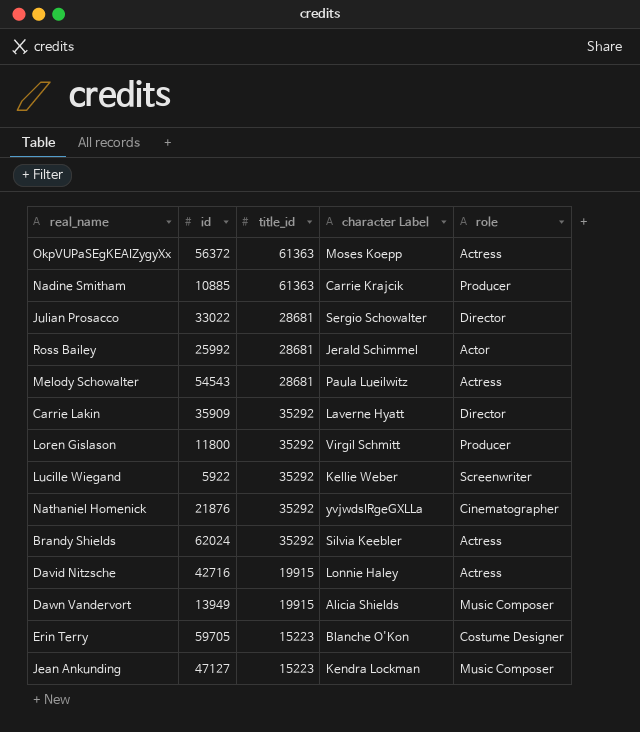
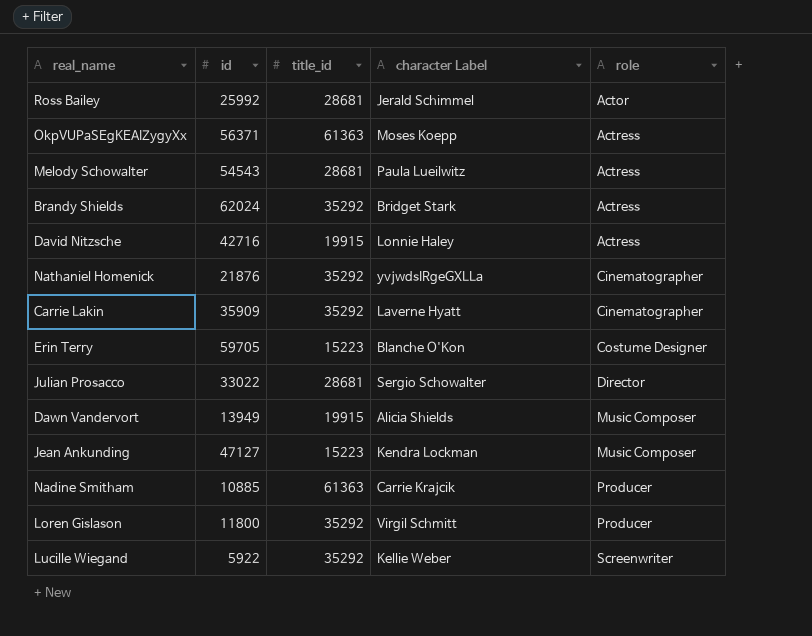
row order: none -> role ascending
OkpVUPaSEgKEAIZygyXx | id: 56372 -> 56371
Brandy Shields | character Label: Silvia Keebler -> Bridget Stark
Carrie Lakin | role: Director -> Cinematographer

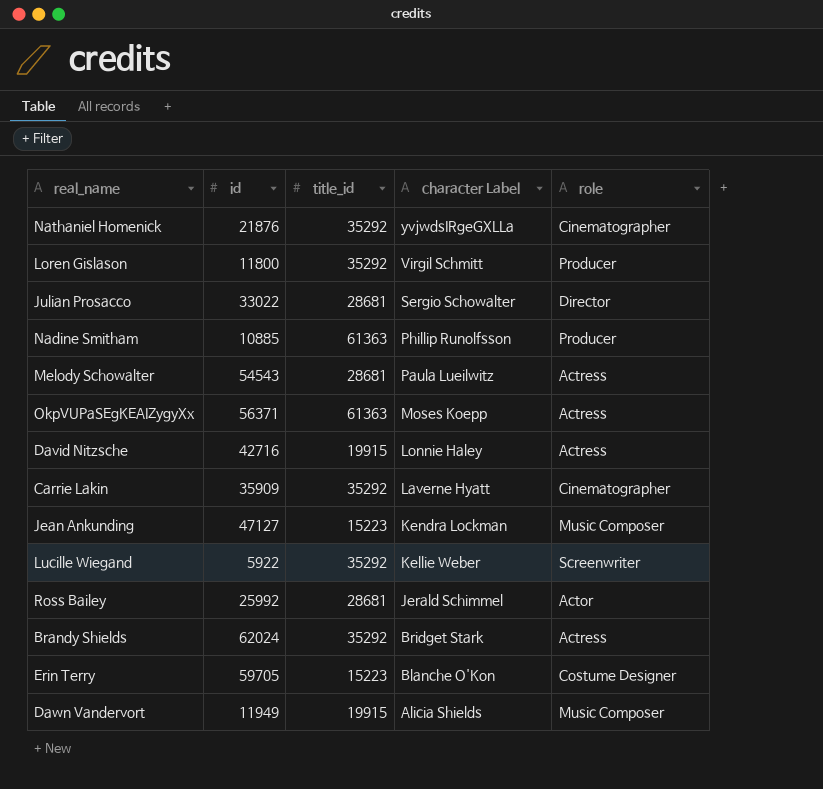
row order: role ascending -> character Label descending
Nadine Smitham | character Label: Carrie Krajcik -> Phillip Runolfsson
Dawn Vandervort | id: 13949 -> 11949

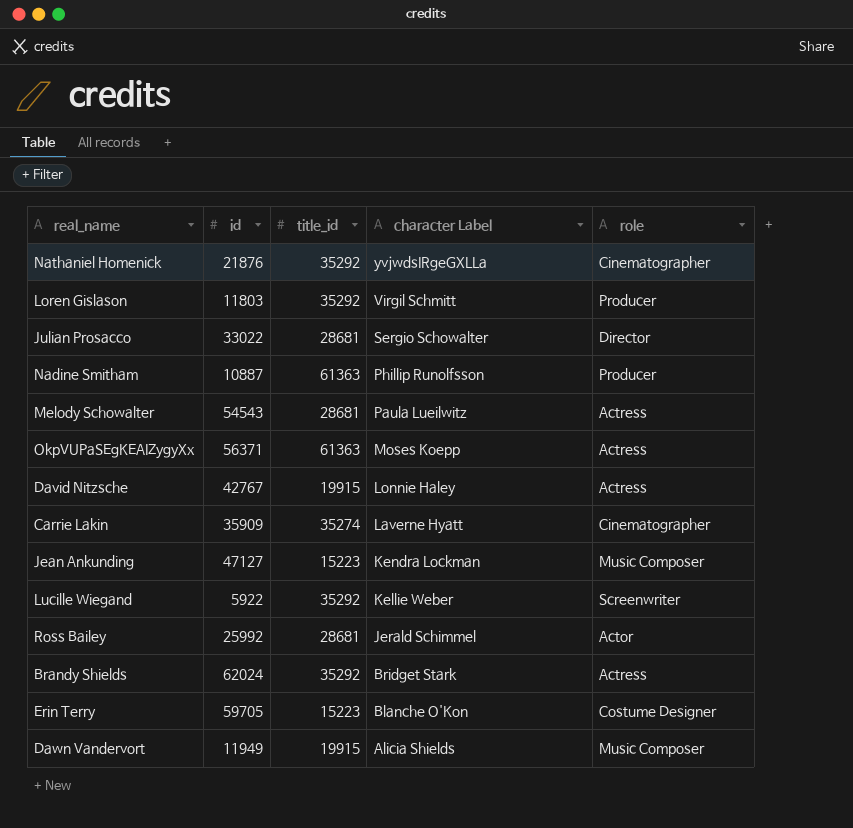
Loren Gislason | id: 11800 -> 11803
Nadine Smitham | id: 10885 -> 10887
David Nitzsche | id: 42716 -> 42767
Carrie Lakin | title_id: 35292 -> 35274

